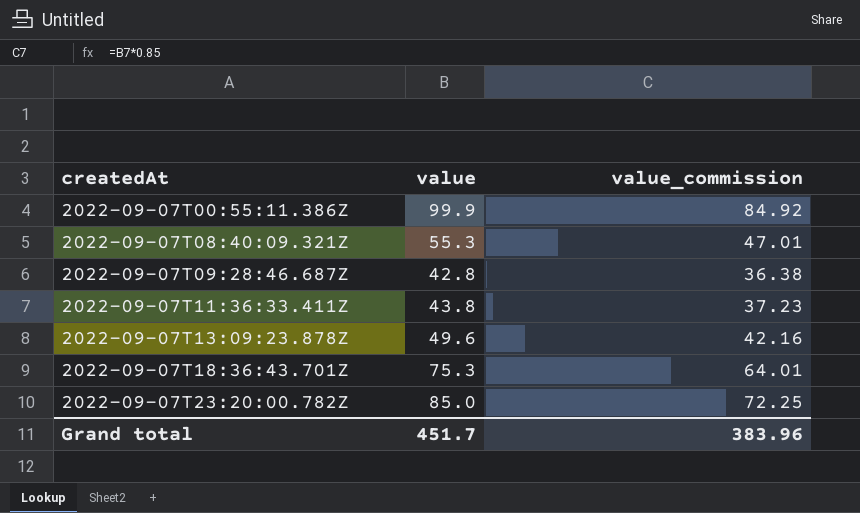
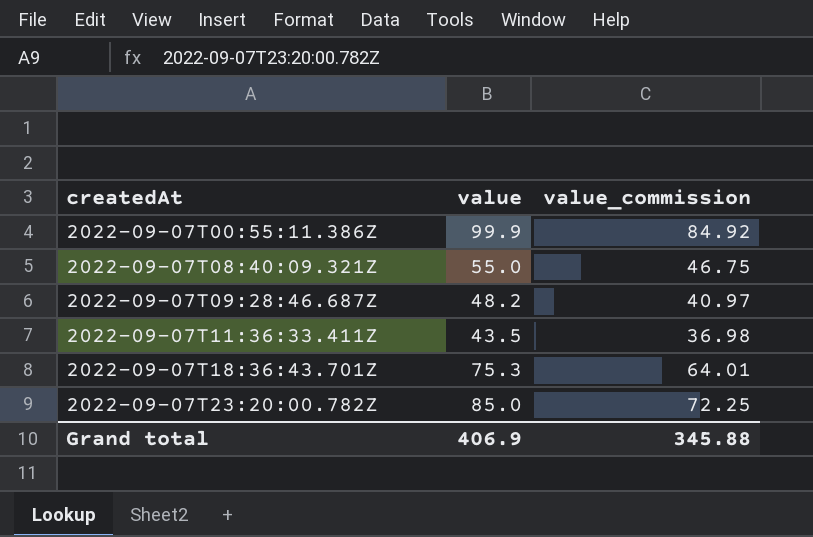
row 2022-09-07T13:09:23.878Z: 49.6 | 42.16 -> none
2022-09-07T08:40:09.321Z | value: 55.3 -> 55.0
2022-09-07T08:40:09.321Z | value_commission: 47.01 -> 46.75
2022-09-07T09:28:46.687Z | value: 42.8 -> 48.2
2022-09-07T09:28:46.687Z | value_commission: 36.38 -> 40.97
2022-09-07T11:36:33.411Z | value: 43.8 -> 43.5
2022-09-07T11:36:33.411Z | value_commission: 37.23 -> 36.98
Grand total | value: 451.7 -> 406.9
Grand total | value_commission: 383.96 -> 345.88

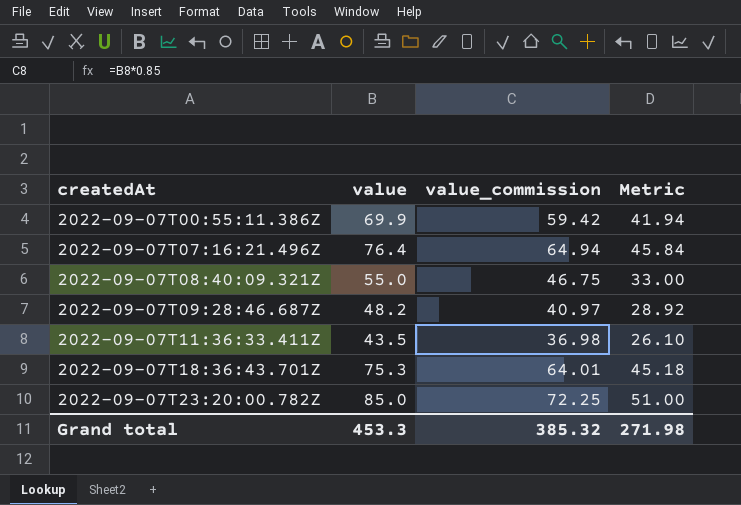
column Metric | formula: none -> [value] * 0.6
2022-09-07T00:55:11.386Z | value: 99.9 -> 69.9
2022-09-07T00:55:11.386Z | value_commission: 84.92 -> 59.42
row 2022-09-07T07:16:21.496Z: none -> 76.4 | 64.94 | 45.84
Grand total | value: 406.9 -> 453.3
Grand total | value_commission: 345.88 -> 385.32

